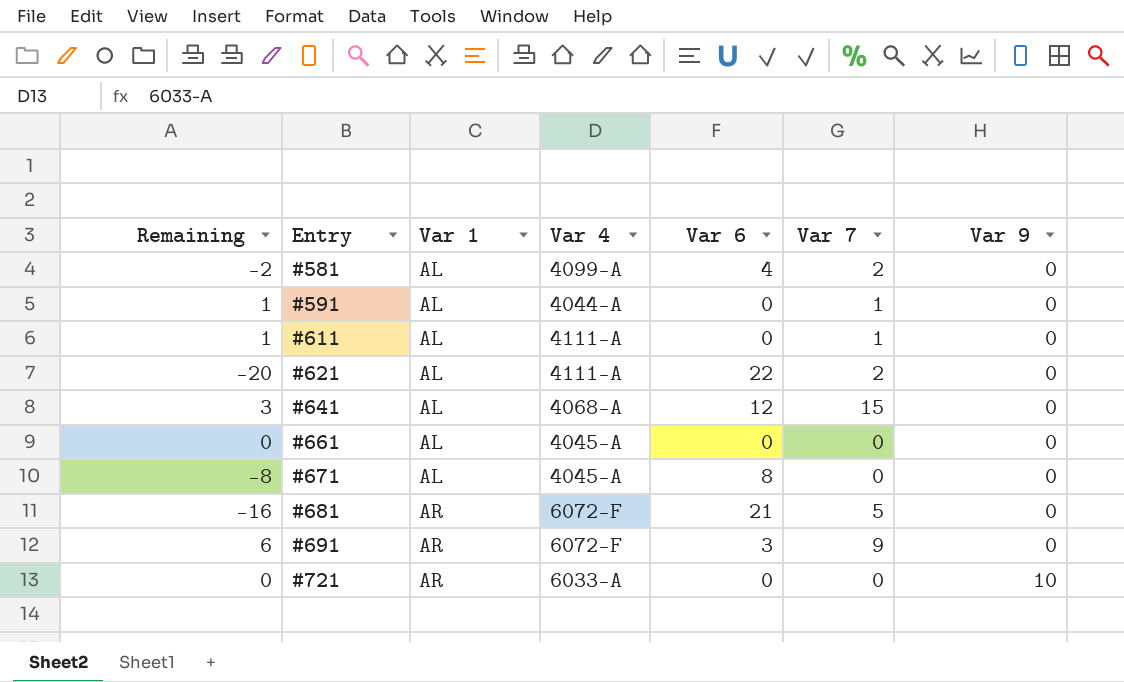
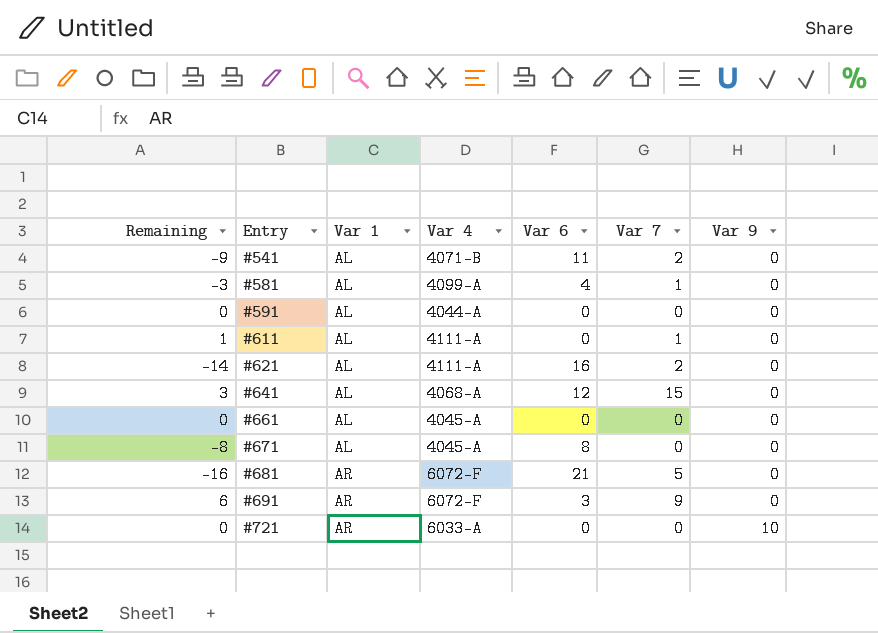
row #541: none -> -9 | AL | 4071-B | 11 | 2 | 0
#581 | Remaining: -2 -> -3
#581 | Var 7: 2 -> 1
#591 | Remaining: 1 -> 0
#591 | Var 7: 1 -> 0
#621 | Remaining: -20 -> -14
#621 | Var 6: 22 -> 16

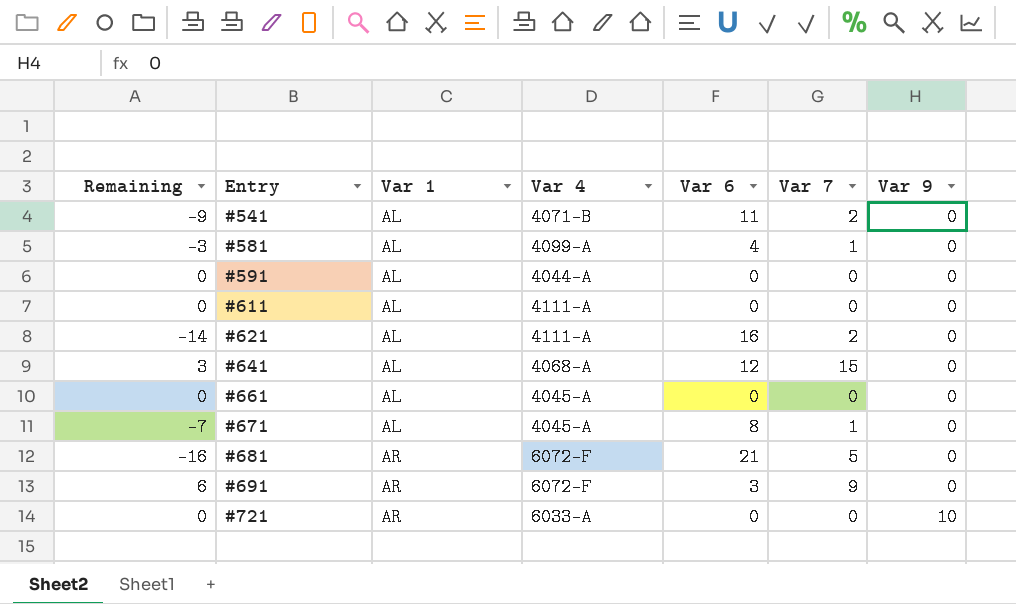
#611 | Remaining: 1 -> 0
#611 | Var 7: 1 -> 0
#671 | Remaining: -8 -> -7
#671 | Var 7: 0 -> 1

